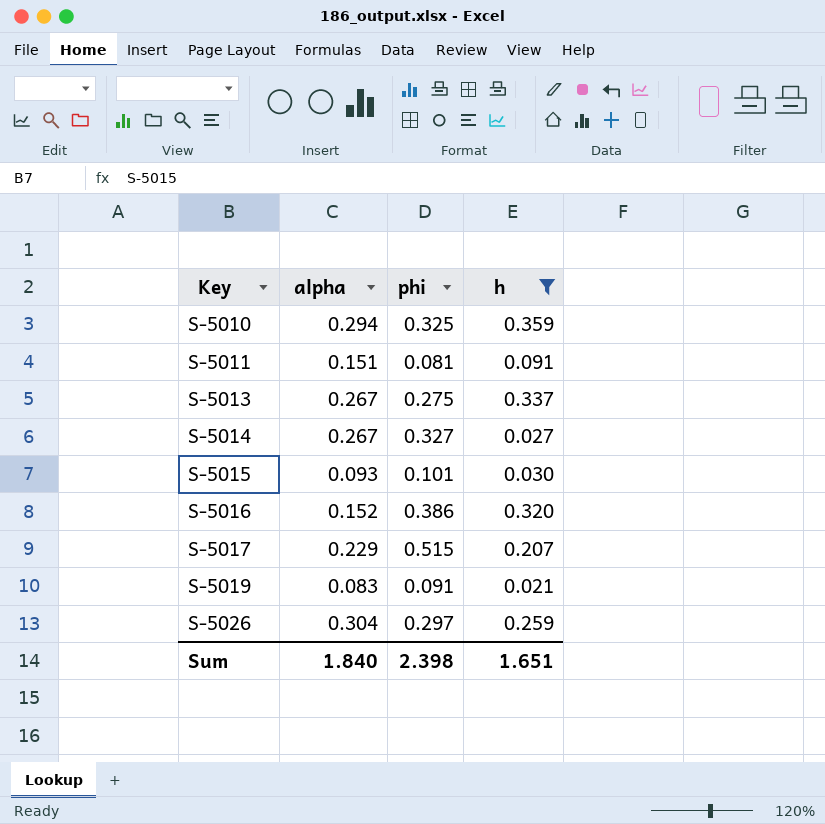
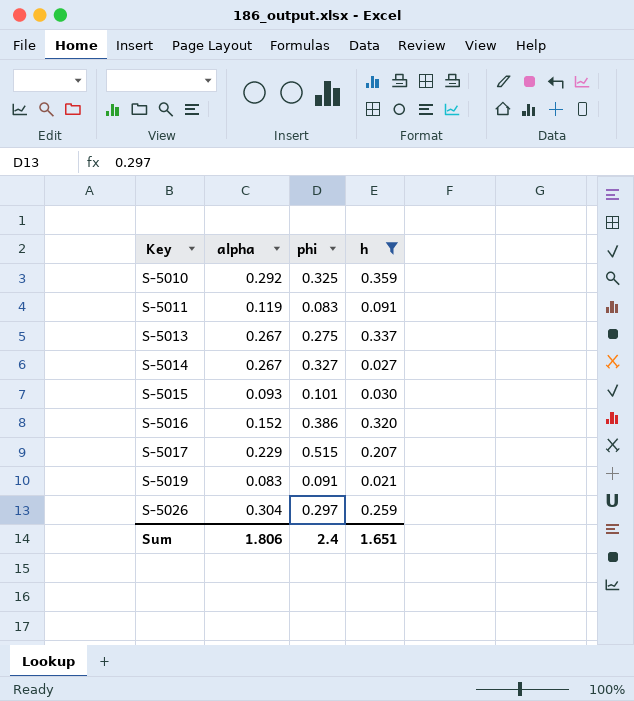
S-5010 | alpha: 0.294 -> 0.292
S-5011 | alpha: 0.151 -> 0.119
S-5011 | phi: 0.081 -> 0.083
Sum | alpha: 1.840 -> 1.806
Sum | phi: 2.398 -> 2.4

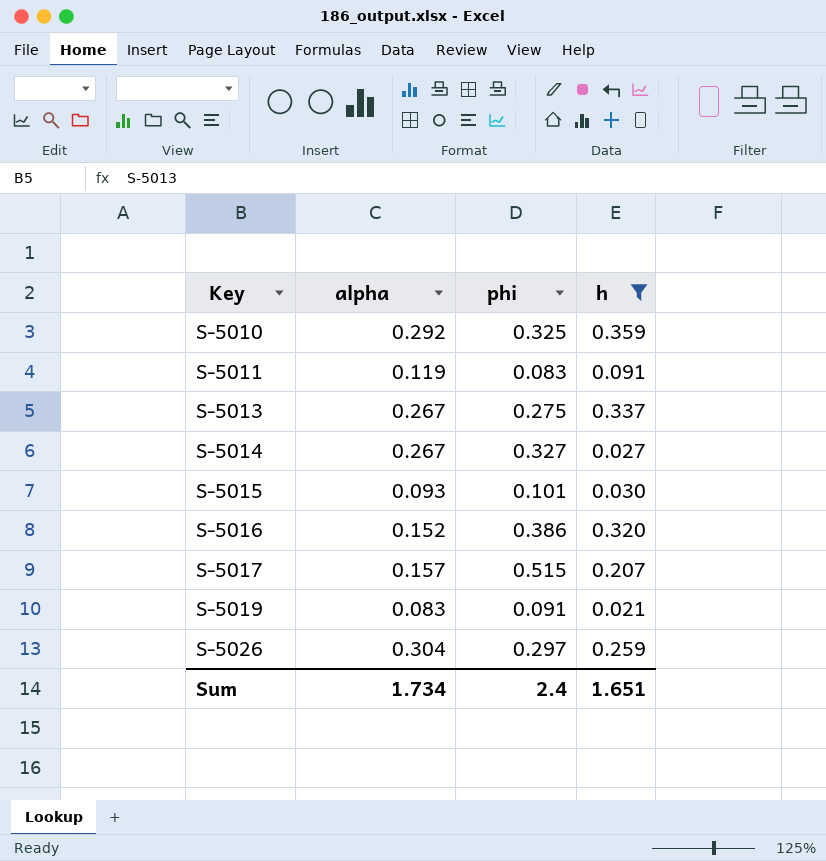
S-5017 | alpha: 0.229 -> 0.157
Sum | alpha: 1.806 -> 1.734

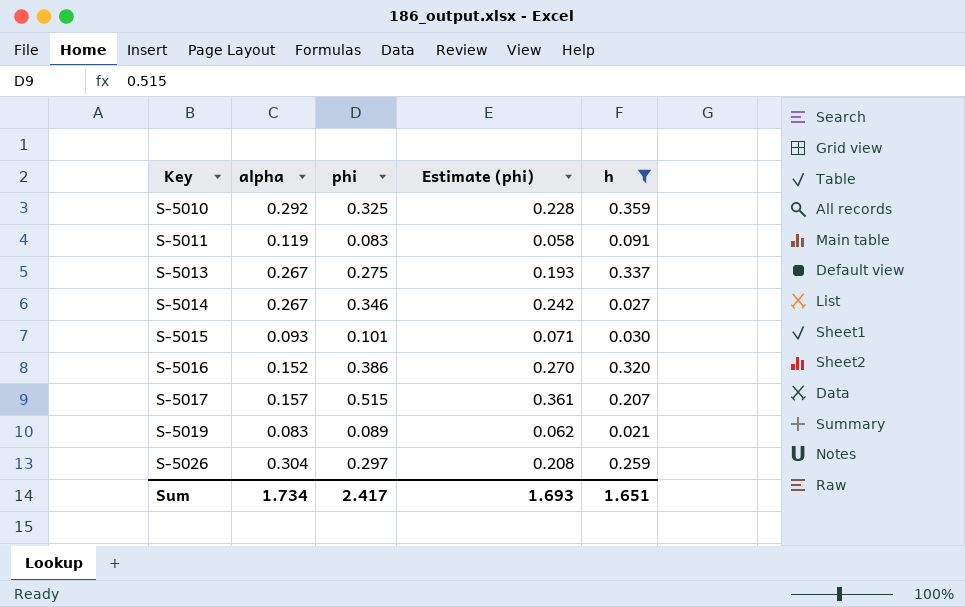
column Estimate (phi) | formula: none -> [phi] * 0.7
S-5014 | phi: 0.327 -> 0.346
S-5019 | phi: 0.091 -> 0.089
Sum | phi: 2.4 -> 2.417

